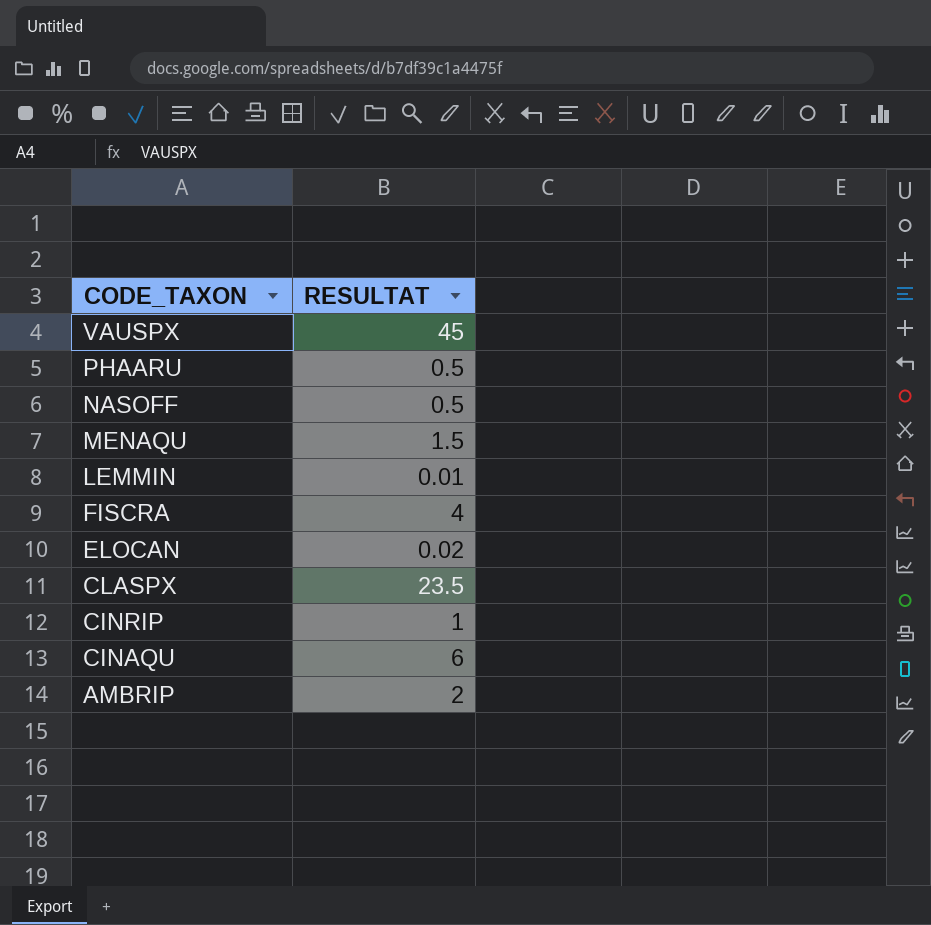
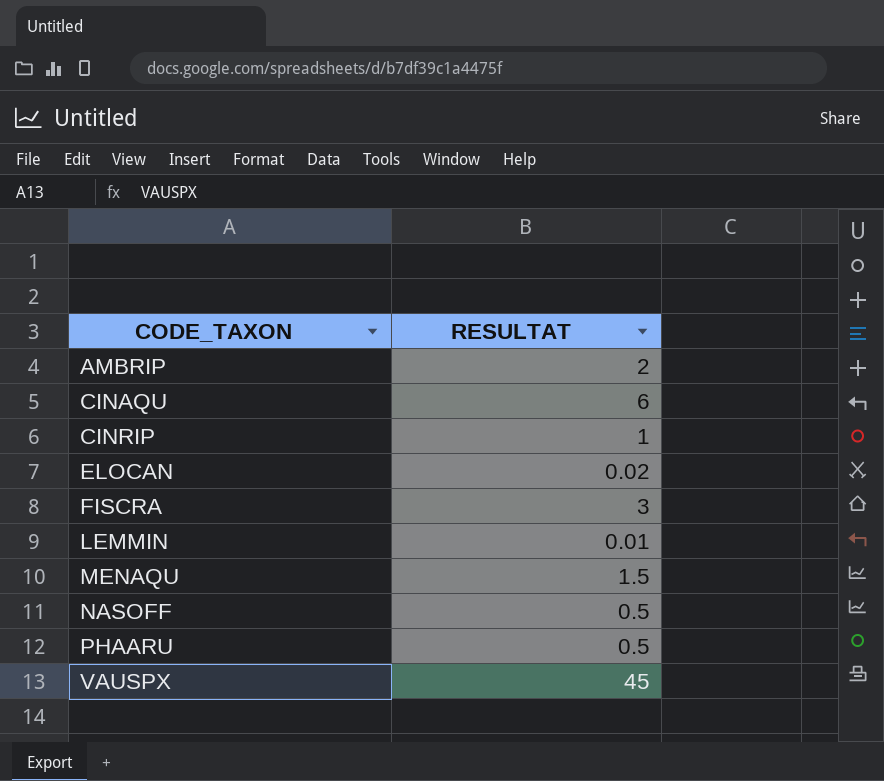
row order: CODE_TAXON descending -> CODE_TAXON ascending
row CLASPX: 23.5 -> none
FISCRA | RESULTAT: 4 -> 3

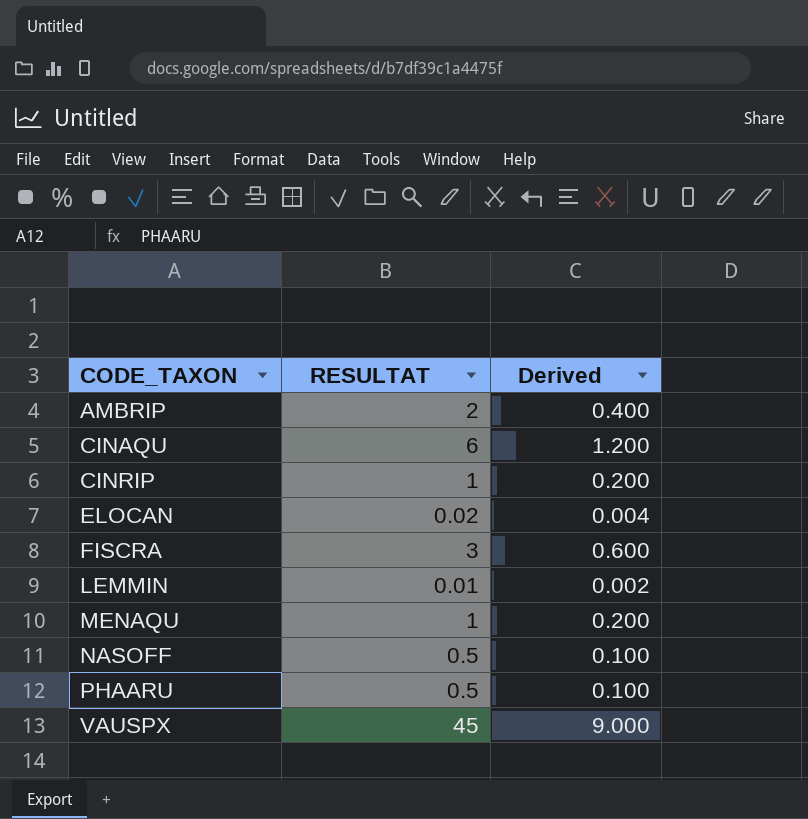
column Derived | formula: none -> [RESULTAT] * 0.2
MENAQU | RESULTAT: 1.5 -> 1

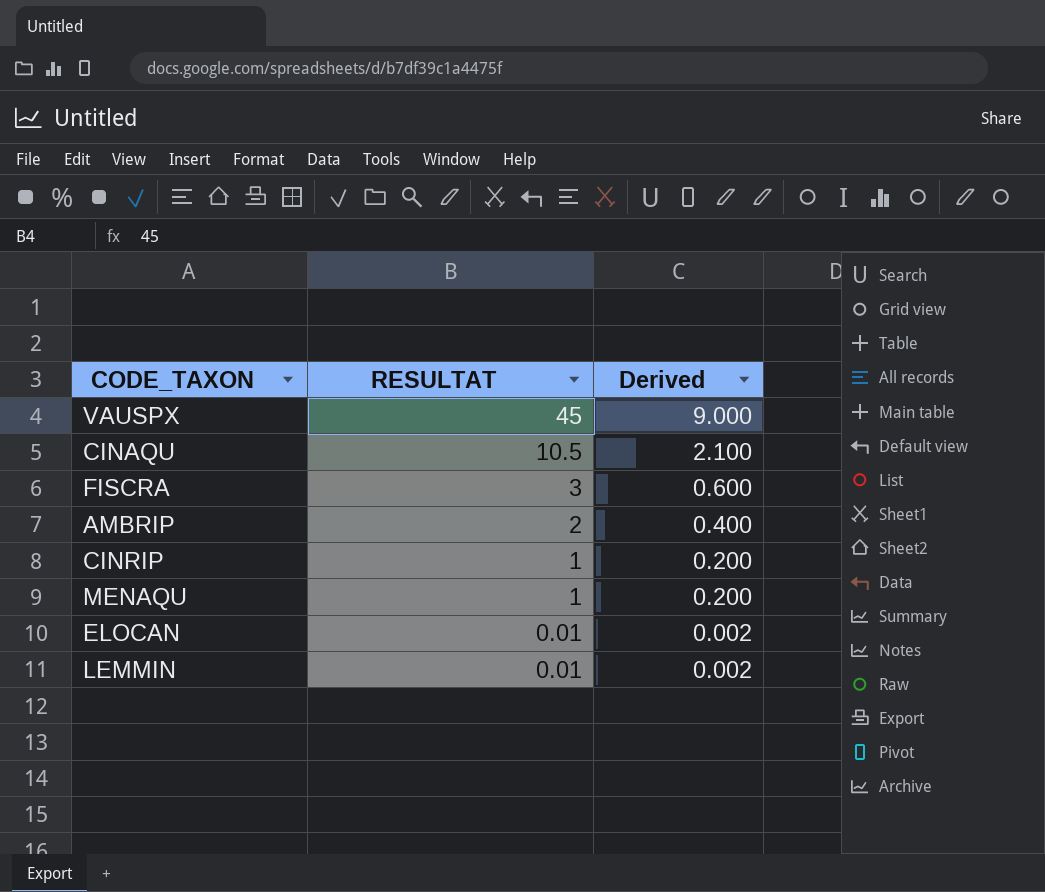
row order: CODE_TAXON ascending -> RESULTAT descending
row NASOFF: 0.5 | 0.100 -> none
row PHAARU: 0.5 | 0.100 -> none
CINAQU | RESULTAT: 6 -> 10.5
CINAQU | Derived: 1.200 -> 2.100
ELOCAN | RESULTAT: 0.02 -> 0.01
ELOCAN | Derived: 0.004 -> 0.002

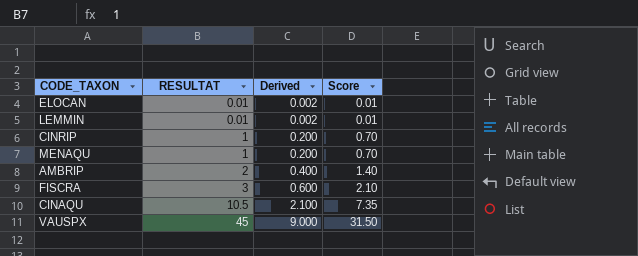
row order: RESULTAT descending -> RESULTAT ascending
column Score | formula: none -> [RESULTAT] * 0.7

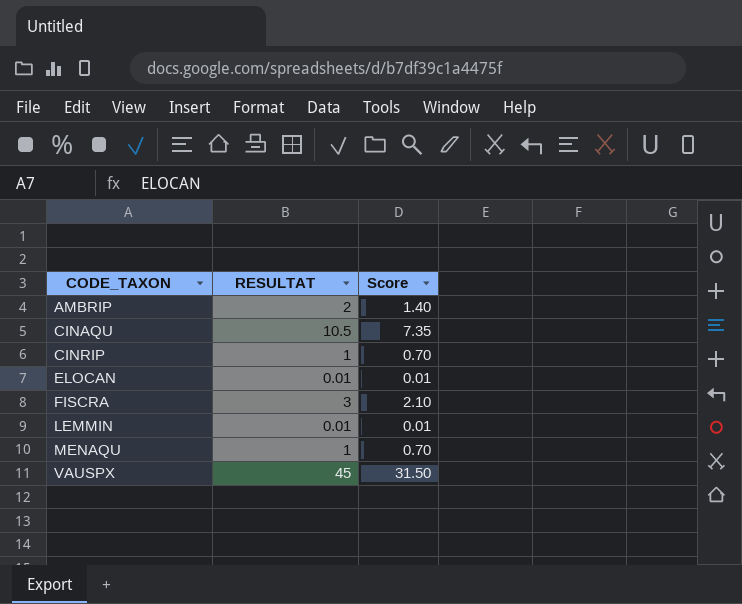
row order: RESULTAT ascending -> CODE_TAXON ascending
column Derived | formula: [RESULTAT] * 0.2 -> none

